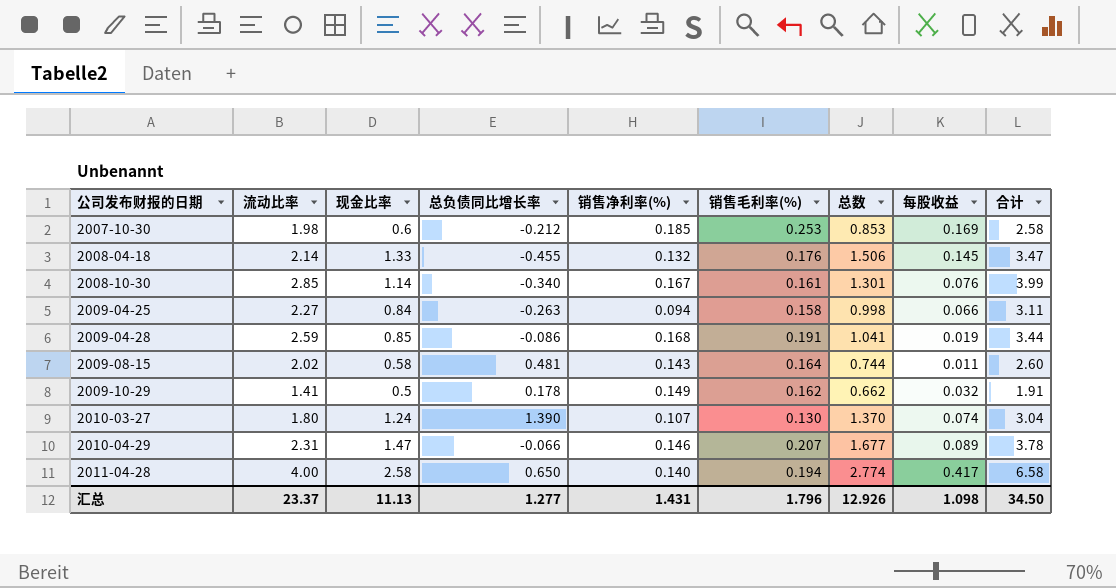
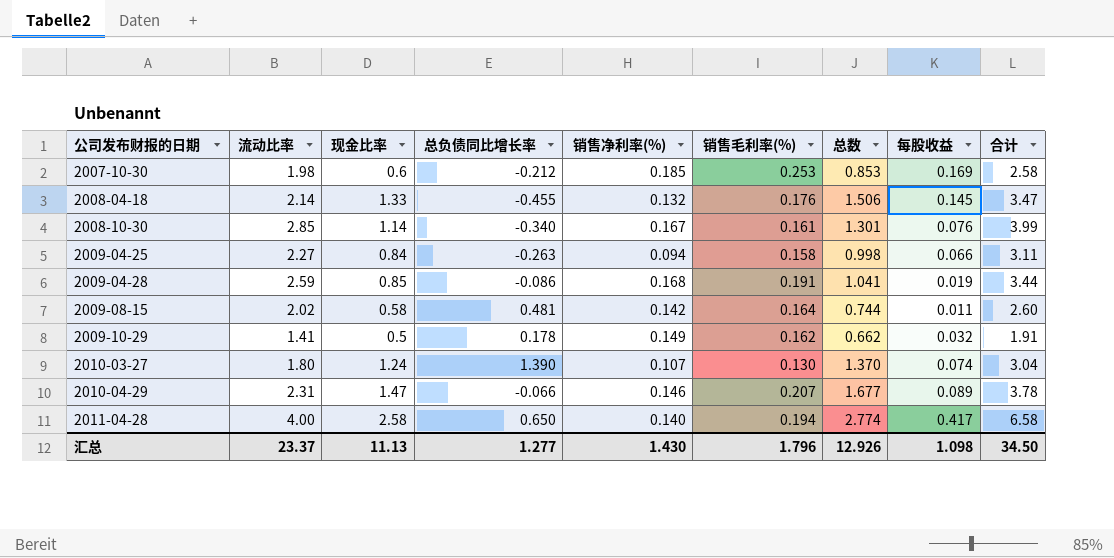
2009-08-15 | 销售净利率(%): 0.143 -> 0.142
汇总 | 销售净利率(%): 1.431 -> 1.430

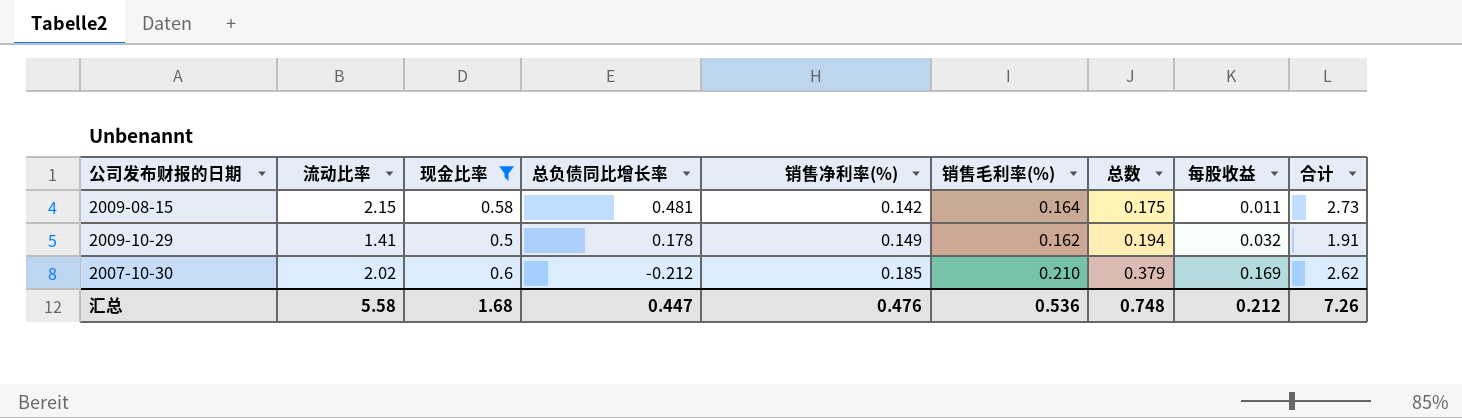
filter: none -> 现金比率 <= 0.6
row order: 公司发布财报的日期 ascending -> 总负债同比增长率 descending
column 总数 | formula: [现金比率] + [销售毛利率(%)] -> [销售毛利率(%)] + [每股收益]
2009-08-15 | 流动比率: 2.02 -> 2.15
2009-08-15 | 合计: 2.60 -> 2.73
2007-10-30 | 流动比率: 1.98 -> 2.02
2007-10-30 | 销售毛利率(%): 0.253 -> 0.210
2007-10-30 | 合计: 2.58 -> 2.62
汇总 | 流动比率: 23.37 -> 5.58
汇总 | 现金比率: 11.13 -> 1.68
汇总 | 总负债同比增长率: 1.277 -> 0.447
汇总 | 销售净利率(%): 1.430 -> 0.476
汇总 | 销售毛利率(%): 1.796 -> 0.536
汇总 | 总数: 12.926 -> 0.748
汇总 | 每股收益: 1.098 -> 0.212
汇总 | 合计: 34.50 -> 7.26

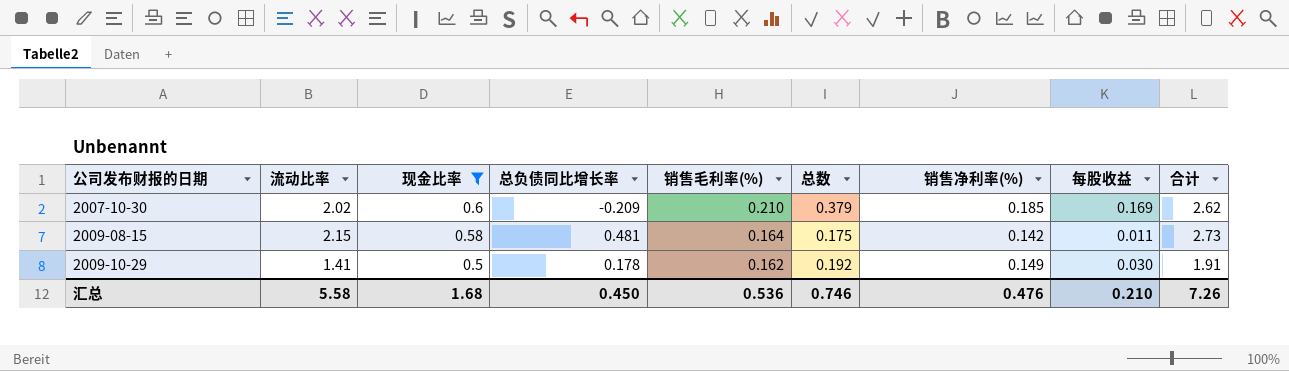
row order: 总负债同比增长率 descending -> 公司发布财报的日期 ascending
column 销售净利率(%) | position: 5 -> 7
2007-10-30 | 总负债同比增长率: -0.212 -> -0.209
2009-10-29 | 总数: 0.194 -> 0.192
2009-10-29 | 每股收益: 0.032 -> 0.030
汇总 | 总负债同比增长率: 0.447 -> 0.450
汇总 | 总数: 0.748 -> 0.746
汇总 | 每股收益: 0.212 -> 0.210

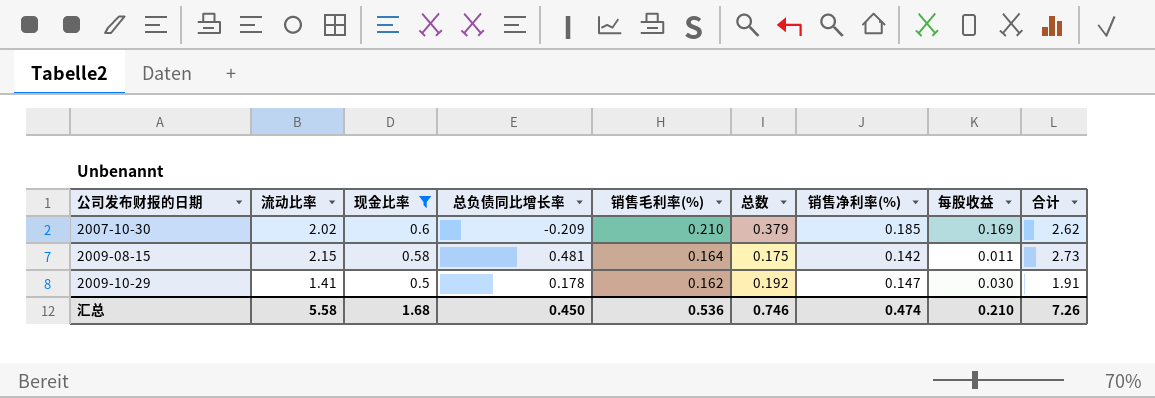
2009-10-29 | 销售净利率(%): 0.149 -> 0.147
汇总 | 销售净利率(%): 0.476 -> 0.474

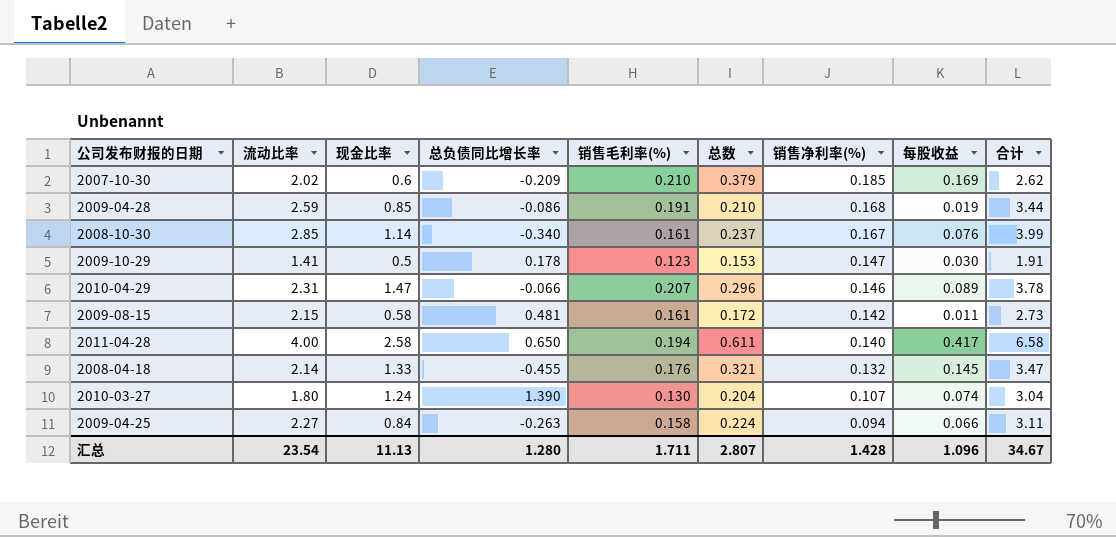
filter: 现金比率 <= 0.6 -> none
row order: 公司发布财报的日期 ascending -> 销售净利率(%) descending
2009-10-29 | 销售毛利率(%): 0.162 -> 0.123
2009-10-29 | 总数: 0.192 -> 0.153
2009-08-15 | 销售毛利率(%): 0.164 -> 0.161
2009-08-15 | 总数: 0.175 -> 0.172
汇总 | 流动比率: 5.58 -> 23.54
汇总 | 现金比率: 1.68 -> 11.13
汇总 | 总负债同比增长率: 0.450 -> 1.280
汇总 | 销售毛利率(%): 0.536 -> 1.711
汇总 | 总数: 0.746 -> 2.807
汇总 | 销售净利率(%): 0.474 -> 1.428
汇总 | 每股收益: 0.210 -> 1.096
汇总 | 合计: 7.26 -> 34.67

